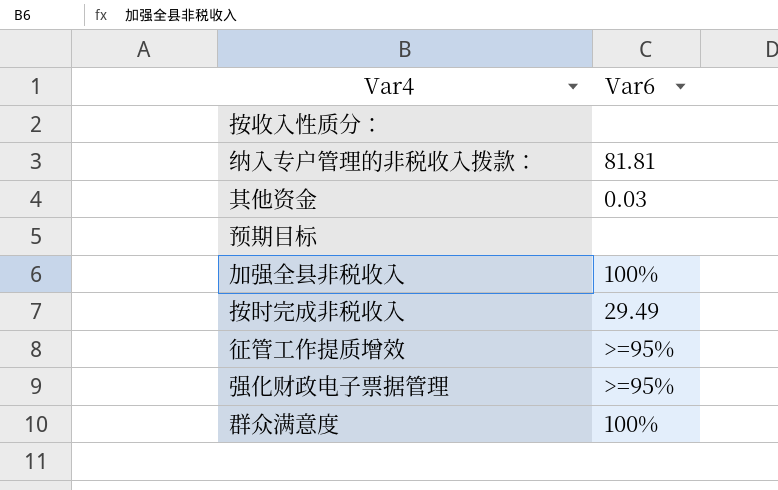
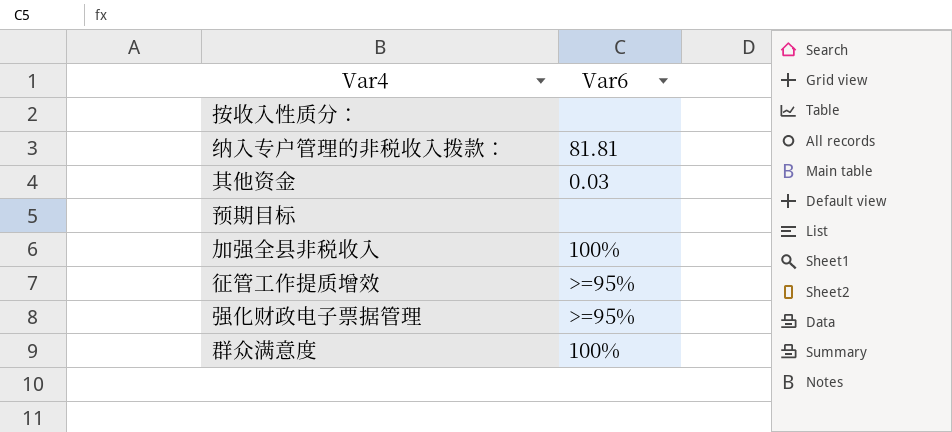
row 按时完成非税收入: 29.49 -> none

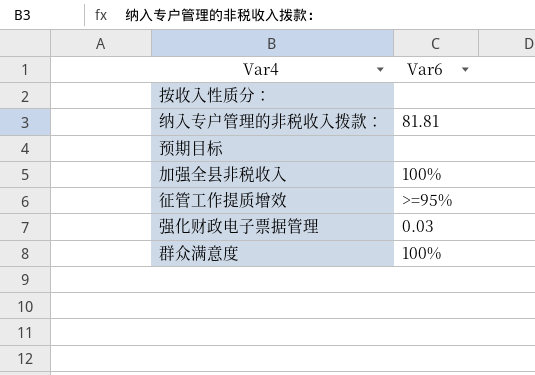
row 其他资金: 0.03 -> none
强化财政电子票据管理 | Var6: >=95% -> 0.03

